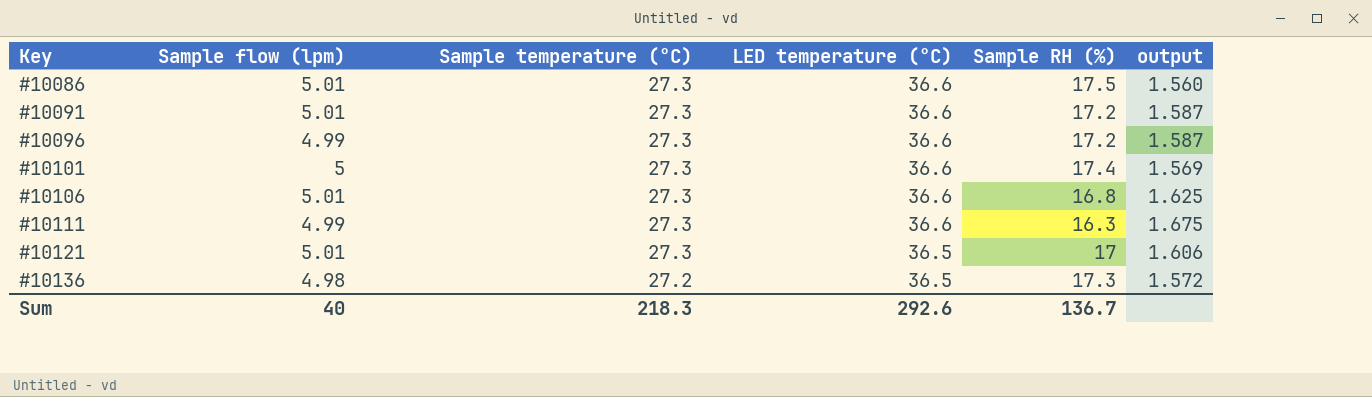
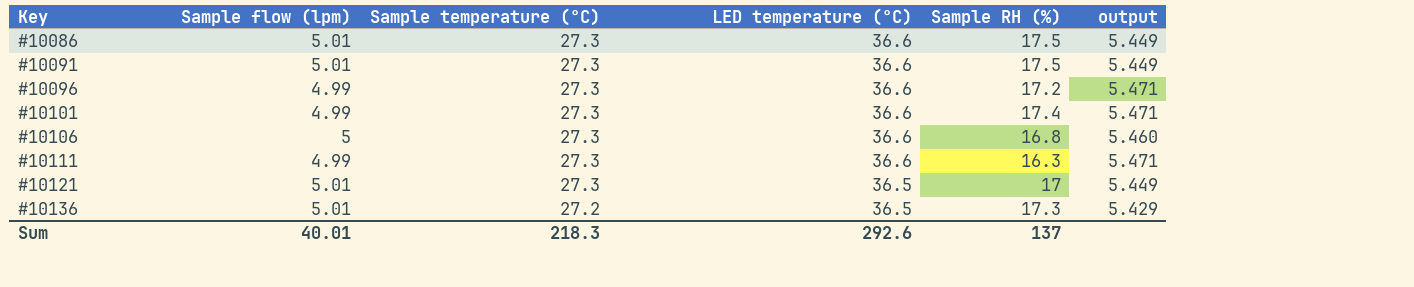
column output | formula: [Sample temperature (°C)] / [Sample RH (%)] -> [Sample temperature (°C)] / [Sample flow (lpm)]
#10091 | Sample RH (%): 17.2 -> 17.5
#10101 | Sample flow (lpm): 5 -> 4.99
#10106 | Sample flow (lpm): 5.01 -> 5
#10136 | Sample flow (lpm): 4.98 -> 5.01
Sum | Sample flow (lpm): 40 -> 40.01
Sum | Sample RH (%): 136.7 -> 137

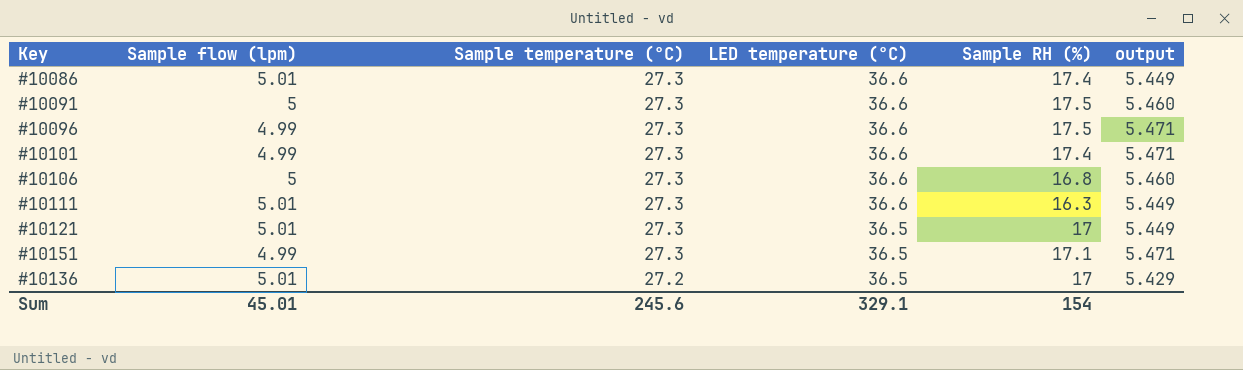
#10086 | Sample RH (%): 17.5 -> 17.4
#10091 | Sample flow (lpm): 5.01 -> 5
#10091 | output: 5.449 -> 5.460
#10096 | Sample RH (%): 17.2 -> 17.5
#10111 | Sample flow (lpm): 4.99 -> 5.01
#10111 | output: 5.471 -> 5.449
row #10151: none -> 4.99 | 27.3 | 36.5 | 17.1 | 5.471
#10136 | Sample RH (%): 17.3 -> 17
Sum | Sample flow (lpm): 40.01 -> 45.01
Sum | Sample temperature (°C): 218.3 -> 245.6
Sum | LED temperature (°C): 292.6 -> 329.1
Sum | Sample RH (%): 137 -> 154

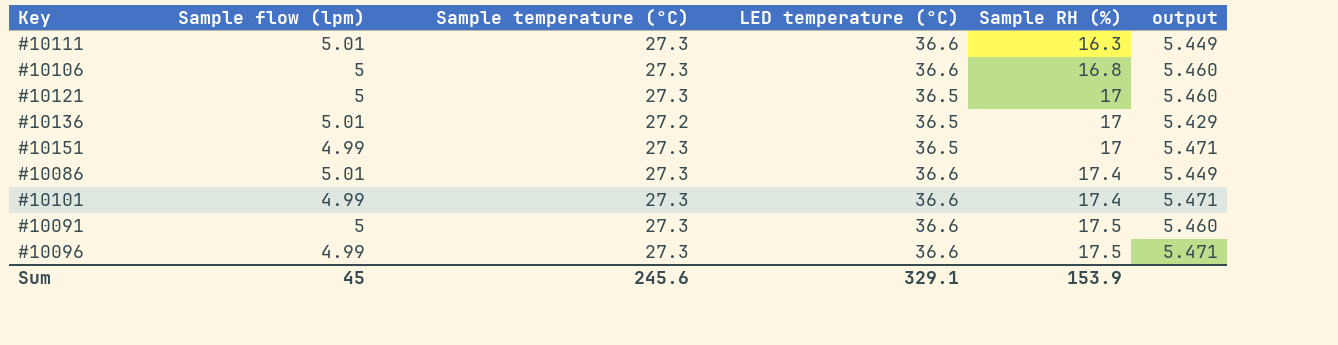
row order: Sample temperature (°C) descending -> Sample RH (%) ascending
#10121 | Sample flow (lpm): 5.01 -> 5
#10121 | output: 5.449 -> 5.460
#10151 | Sample RH (%): 17.1 -> 17
Sum | Sample flow (lpm): 45.01 -> 45
Sum | Sample RH (%): 154 -> 153.9

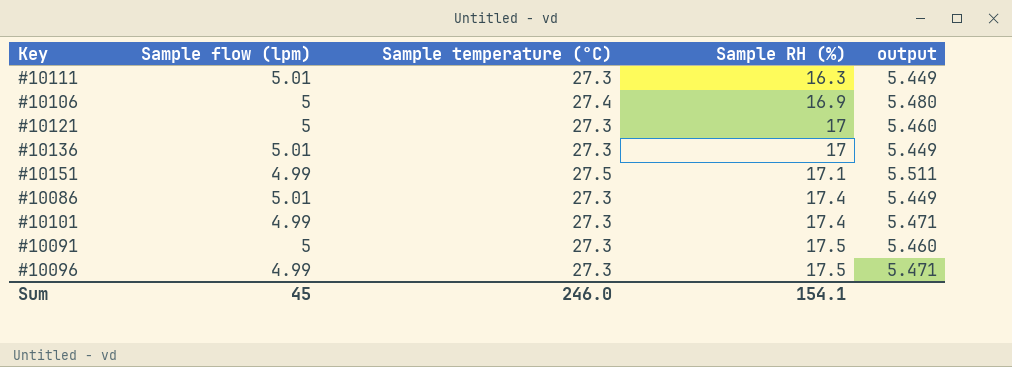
column LED temperature (°C) | position: 4 -> none
#10106 | Sample temperature (°C): 27.3 -> 27.4
#10106 | Sample RH (%): 16.8 -> 16.9
#10106 | output: 5.460 -> 5.480
#10136 | Sample temperature (°C): 27.2 -> 27.3
#10136 | output: 5.429 -> 5.449
#10151 | Sample temperature (°C): 27.3 -> 27.5
#10151 | Sample RH (%): 17 -> 17.1
#10151 | output: 5.471 -> 5.511
Sum | Sample temperature (°C): 245.6 -> 246.0
Sum | Sample RH (%): 153.9 -> 154.1

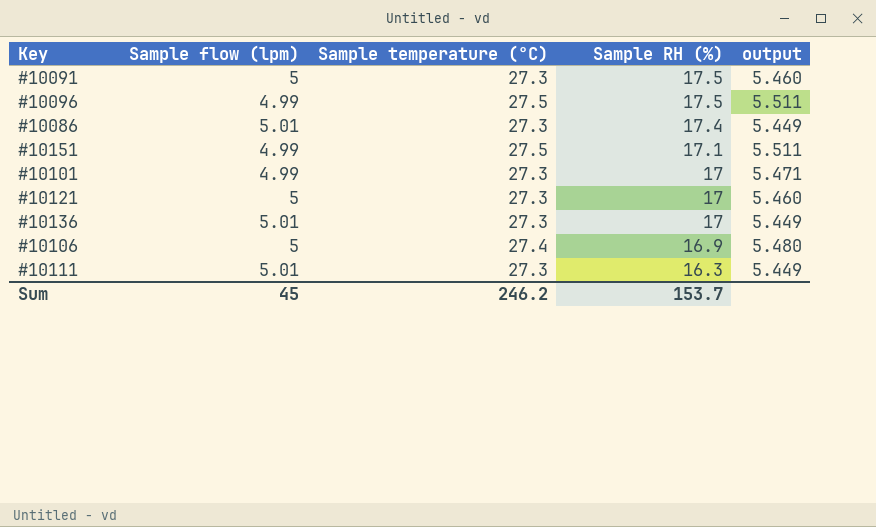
row order: Sample RH (%) ascending -> Sample RH (%) descending
#10096 | Sample temperature (°C): 27.3 -> 27.5
#10096 | output: 5.471 -> 5.511
#10101 | Sample RH (%): 17.4 -> 17
Sum | Sample temperature (°C): 246.0 -> 246.2
Sum | Sample RH (%): 154.1 -> 153.7

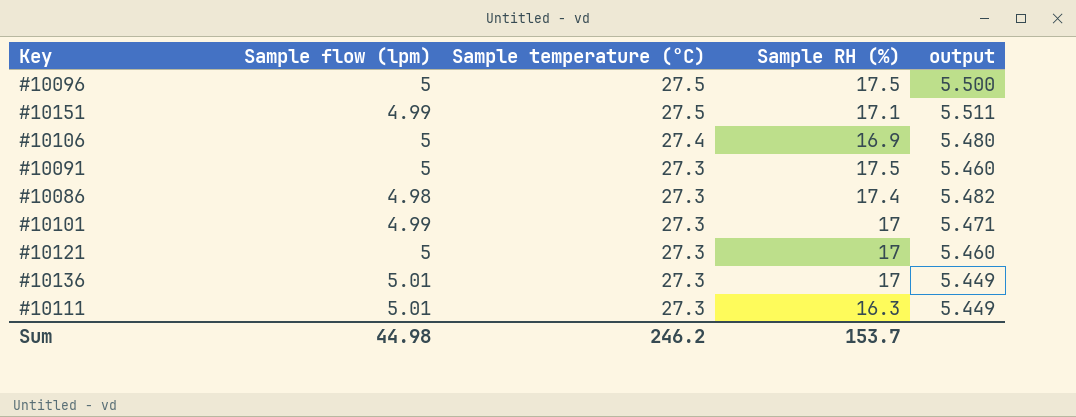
row order: Sample RH (%) descending -> Sample temperature (°C) descending
#10096 | Sample flow (lpm): 4.99 -> 5
#10096 | output: 5.511 -> 5.500
#10086 | Sample flow (lpm): 5.01 -> 4.98
#10086 | output: 5.449 -> 5.482
Sum | Sample flow (lpm): 45 -> 44.98

